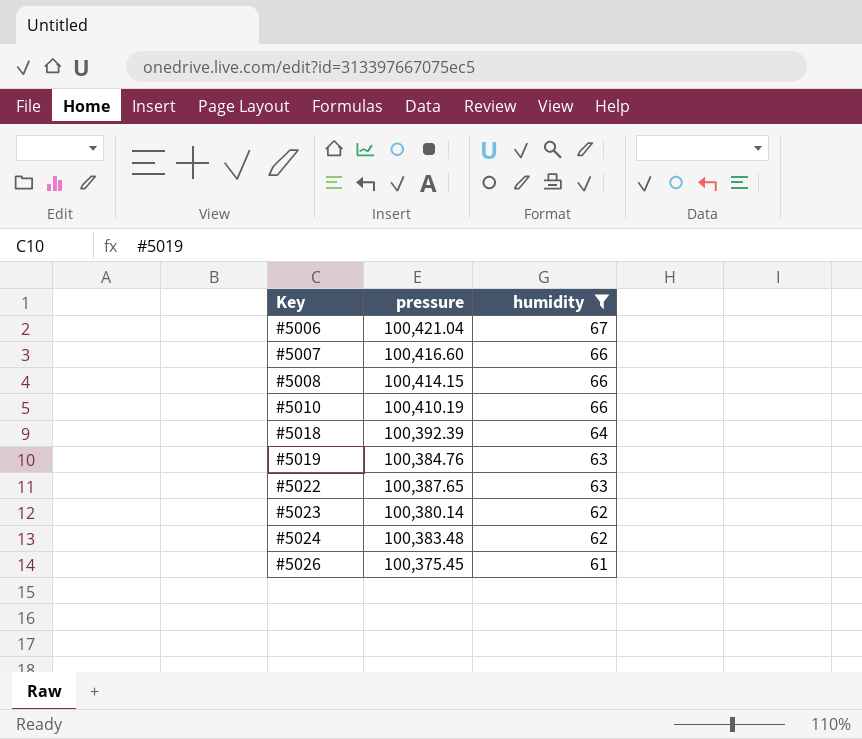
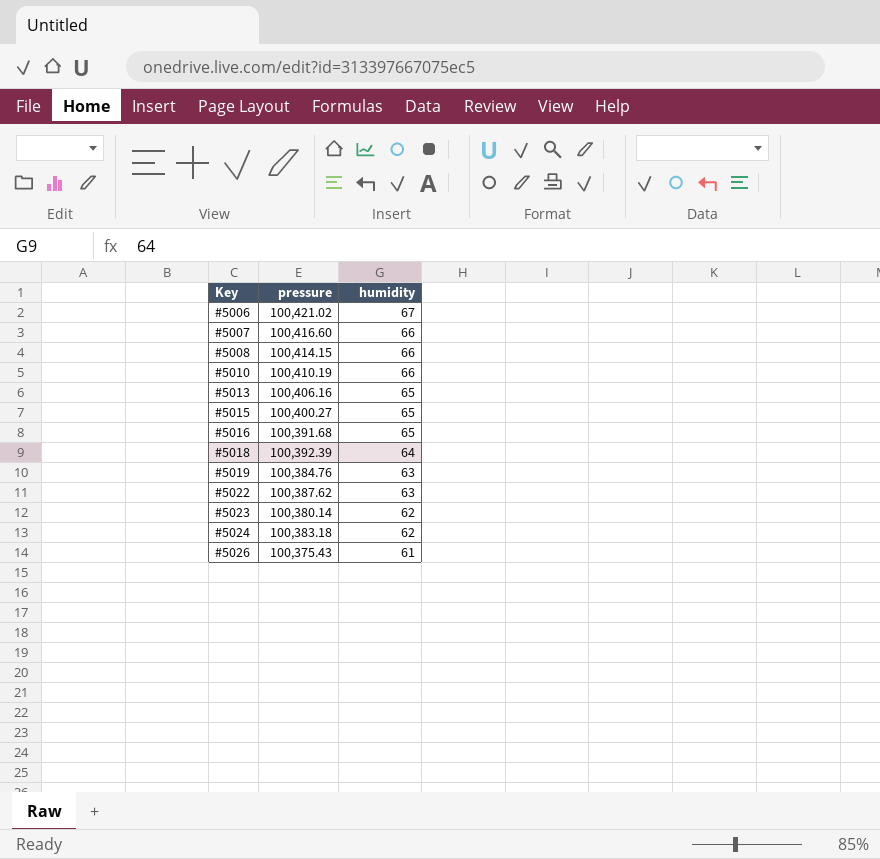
filter: humidity != 65 -> none
#5006 | pressure: 100,421.04 -> 100,421.02
#5022 | pressure: 100,387.65 -> 100,387.62
#5024 | pressure: 100,383.48 -> 100,383.18
#5026 | pressure: 100,375.45 -> 100,375.43

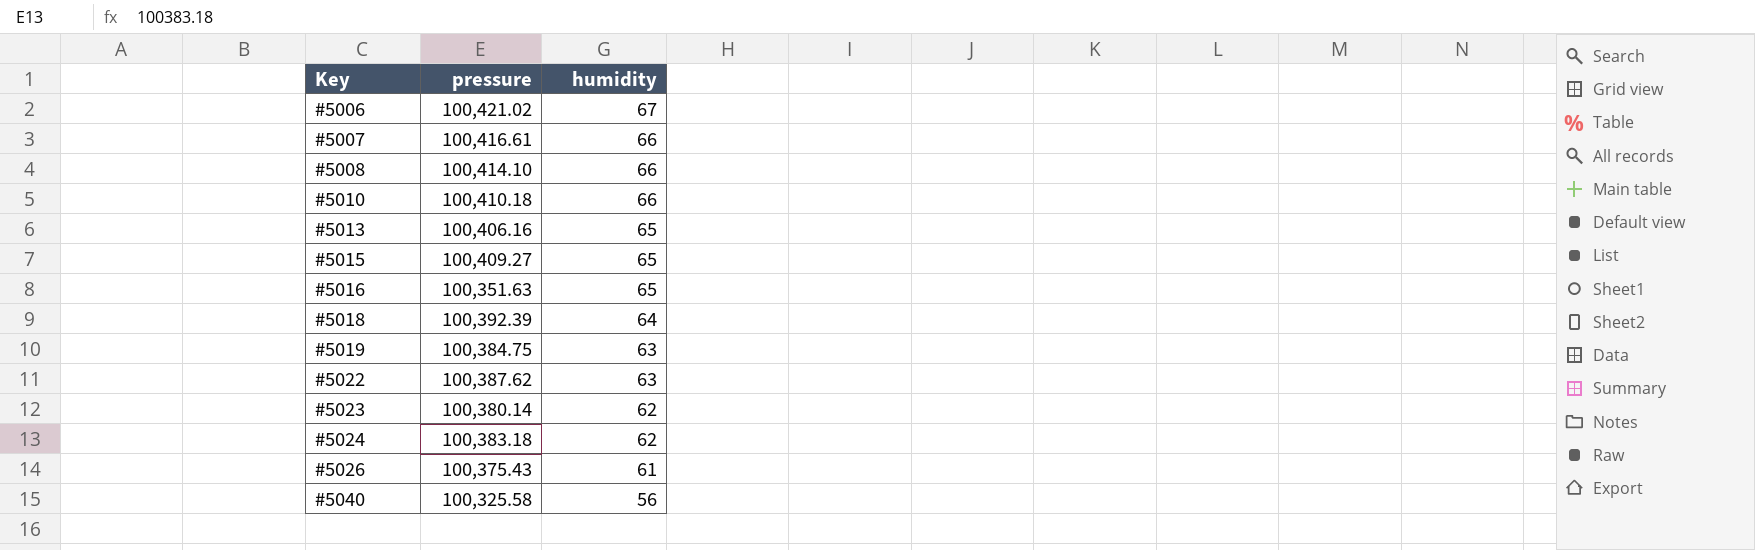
#5007 | pressure: 100,416.60 -> 100,416.61
#5008 | pressure: 100,414.15 -> 100,414.10
#5010 | pressure: 100,410.19 -> 100,410.18
#5015 | pressure: 100,400.27 -> 100,409.27
#5016 | pressure: 100,391.68 -> 100,351.63
#5019 | pressure: 100,384.76 -> 100,384.75
row #5040: none -> 100,325.58 | 56

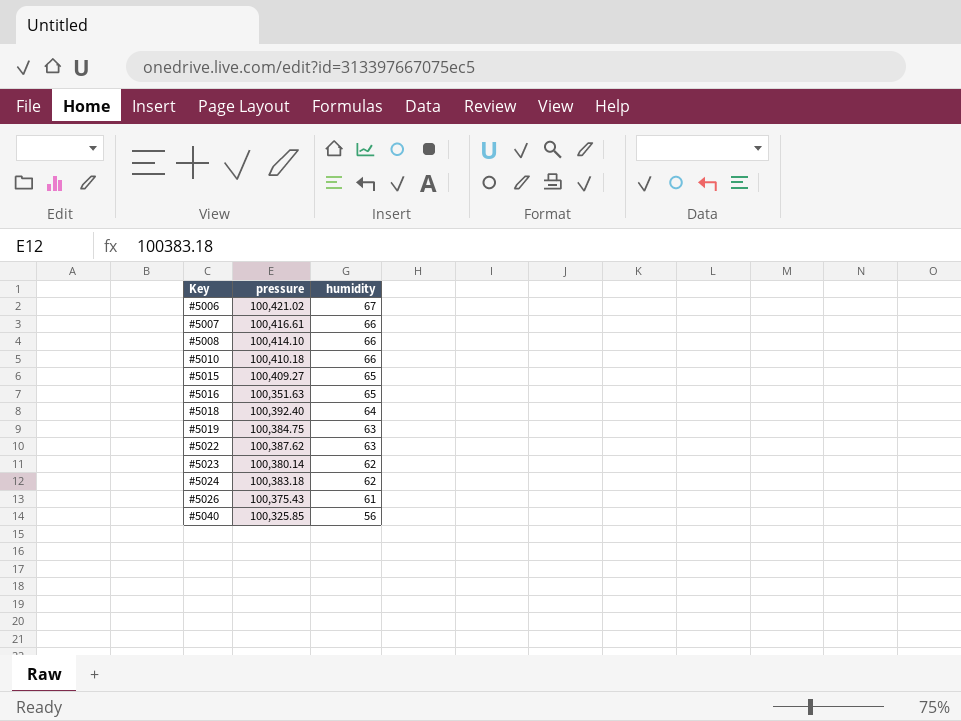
row #5013: 100,406.16 | 65 -> none
#5018 | pressure: 100,392.39 -> 100,392.40
#5040 | pressure: 100,325.58 -> 100,325.85

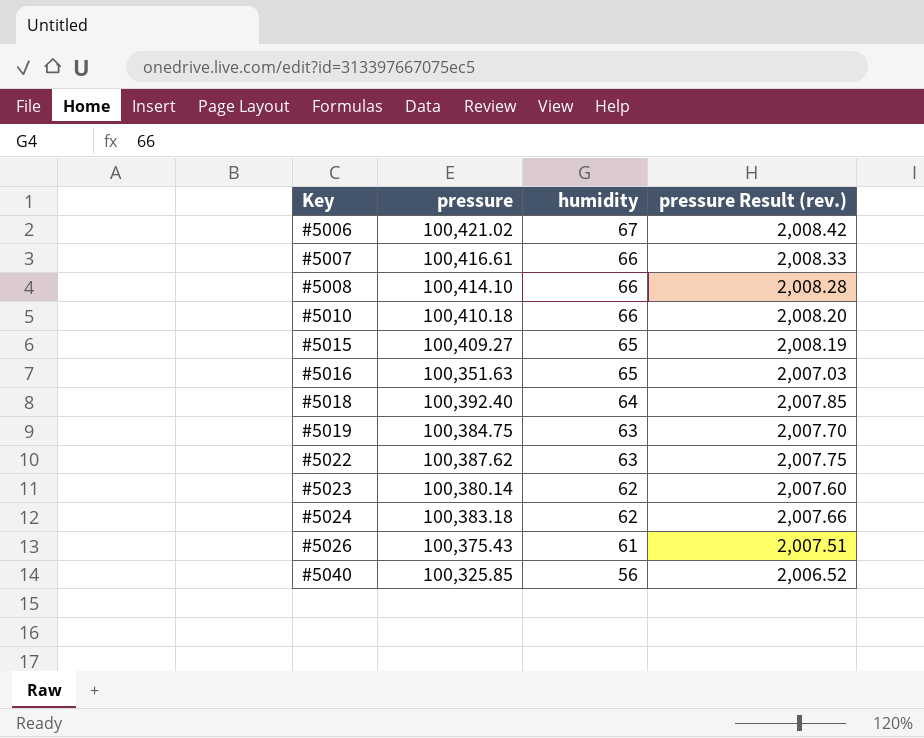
column pressure Result (rev.) | formula: none -> [pressure] * 0.02

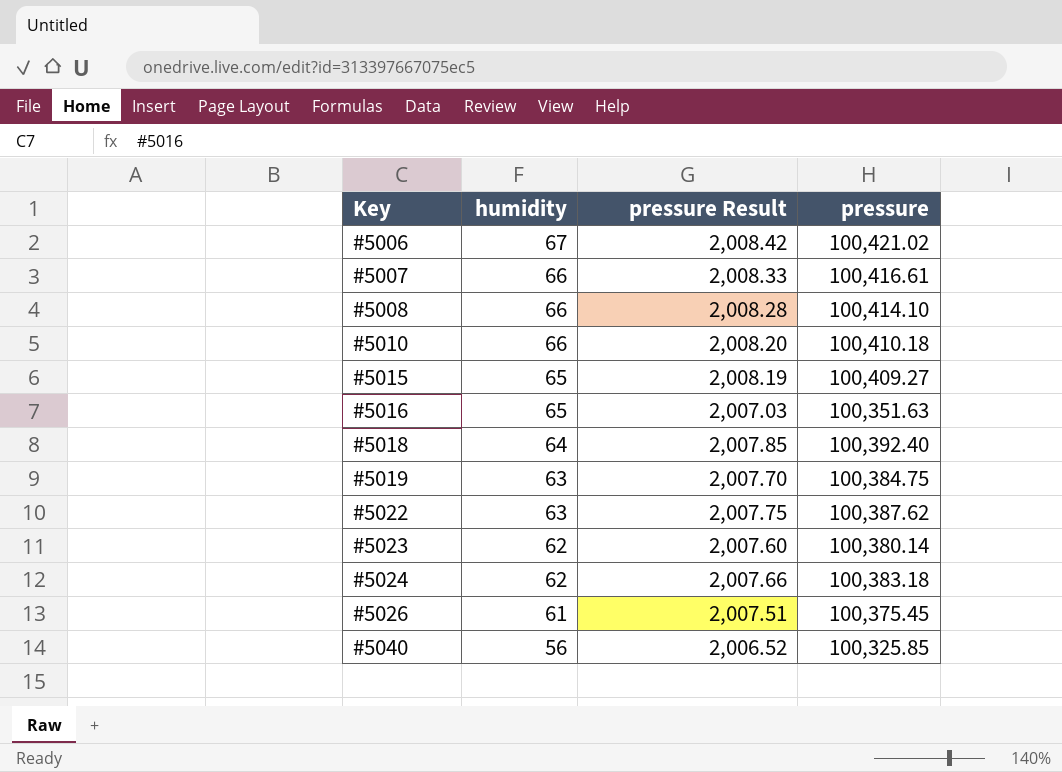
column name: pressure Result (rev.) -> pressure Result
column pressure | position: 2 -> 4
#5026 | pressure: 100,375.43 -> 100,375.45

